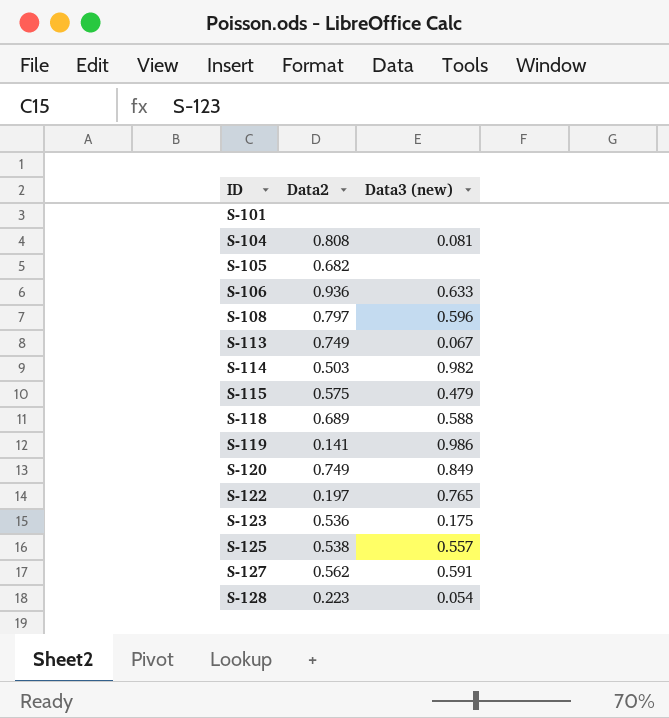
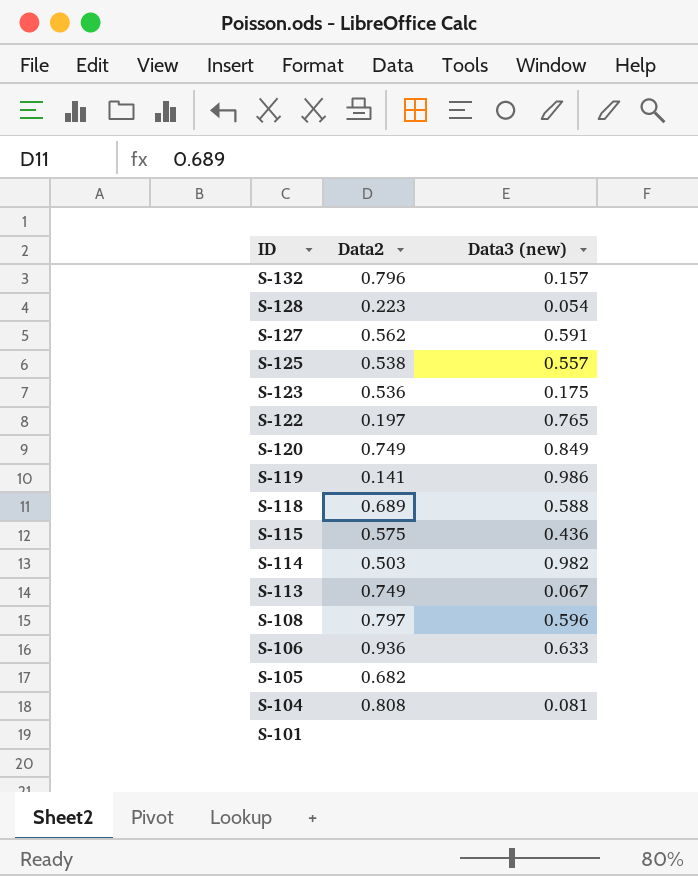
row order: ID ascending -> ID descending
row S-132: none -> 0.796 | 0.157
S-115 | Data3 (new): 0.479 -> 0.436

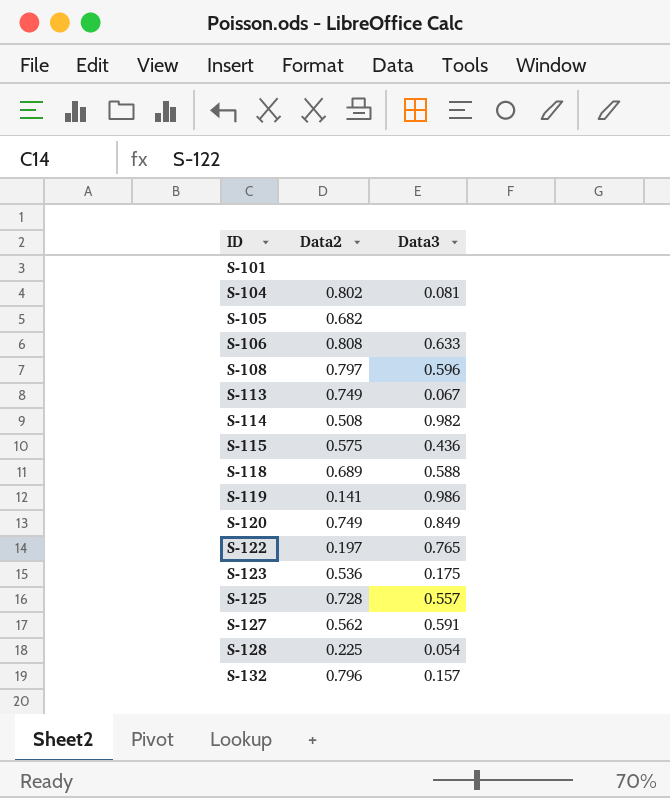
row order: ID descending -> ID ascending
column name: Data3 (new) -> Data3
S-104 | Data2: 0.808 -> 0.802
S-106 | Data2: 0.936 -> 0.808
S-114 | Data2: 0.503 -> 0.508
S-125 | Data2: 0.538 -> 0.728
S-128 | Data2: 0.223 -> 0.225

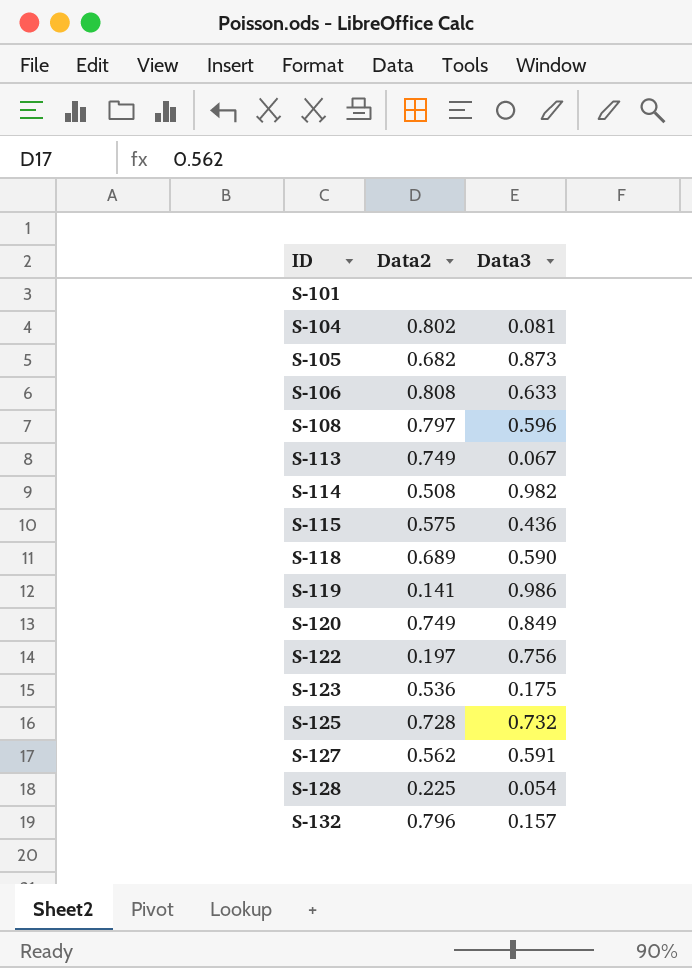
S-105 | Data3: none -> 0.873
S-118 | Data3: 0.588 -> 0.590
S-122 | Data3: 0.765 -> 0.756
S-125 | Data3: 0.557 -> 0.732

